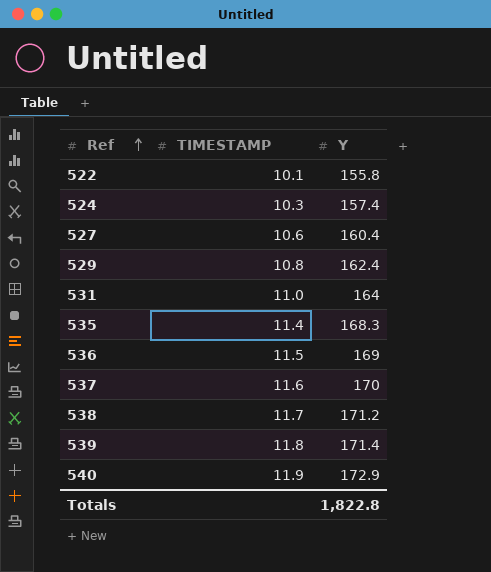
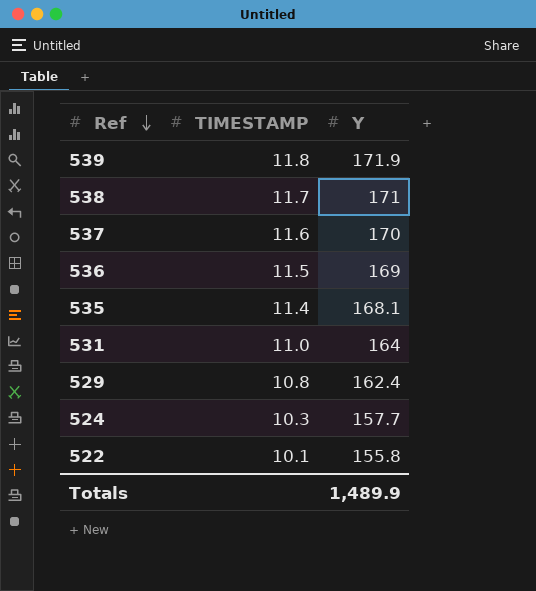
row order: Ref ascending -> Ref descending
row 527: 10.6 | 160.4 -> none
row 540: 11.9 | 172.9 -> none
539 | Y: 171.4 -> 171.9
538 | Y: 171.2 -> 171
535 | Y: 168.3 -> 168.1
524 | Y: 157.4 -> 157.7
Totals | Y: 1,822.8 -> 1,489.9

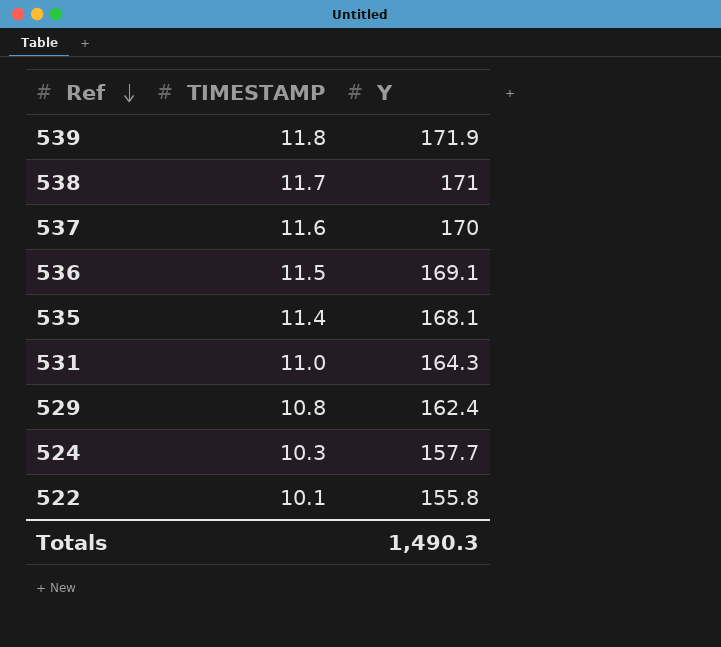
536 | Y: 169 -> 169.1
531 | Y: 164 -> 164.3
Totals | Y: 1,489.9 -> 1,490.3

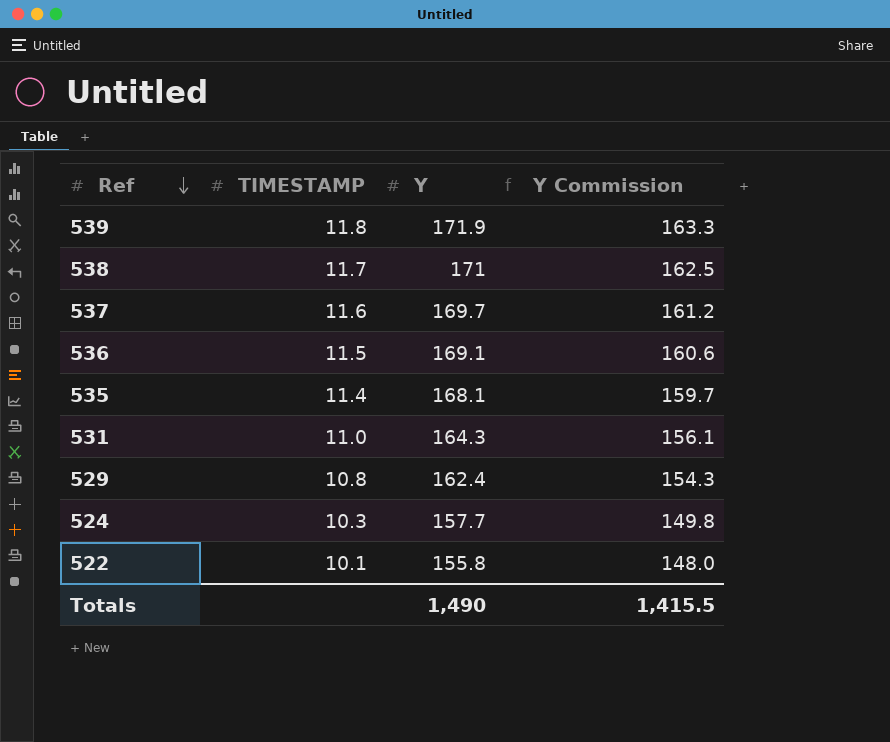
column Y Commission | formula: none -> [Y] * 0.95
537 | Y: 170 -> 169.7
Totals | Y: 1,490.3 -> 1,490

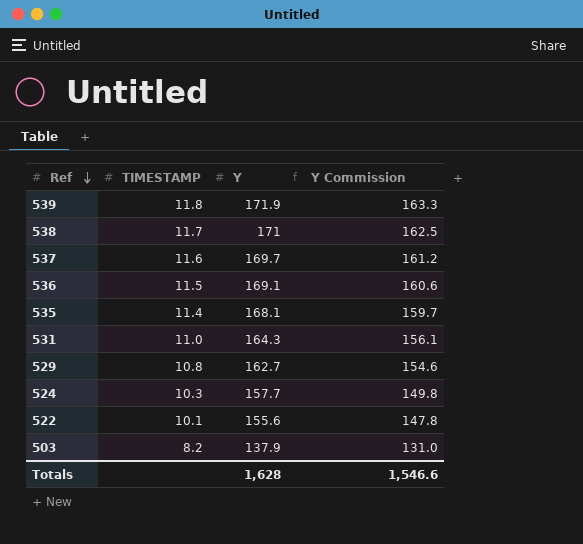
529 | Y: 162.4 -> 162.7
529 | Y Commission: 154.3 -> 154.6
522 | Y: 155.8 -> 155.6
522 | Y Commission: 148.0 -> 147.8
row 503: none -> 8.2 | 137.9 | 131.0
Totals | Y: 1,490 -> 1,628
Totals | Y Commission: 1,415.5 -> 1,546.6

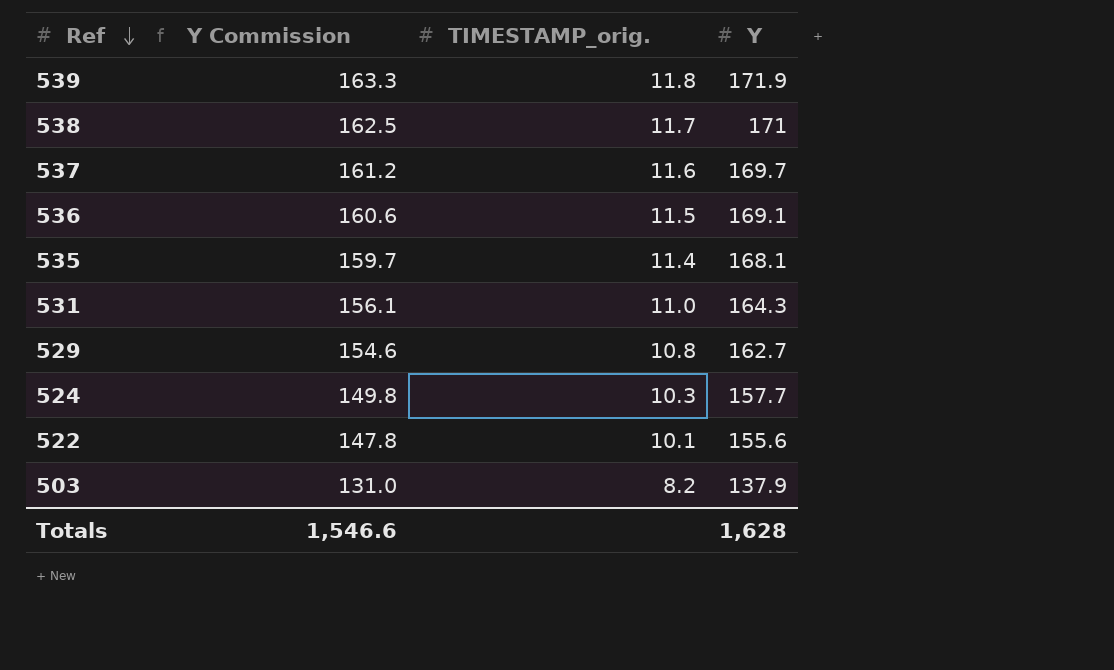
column Y Commission | position: 4 -> 2
column name: TIMESTAMP -> TIMESTAMP_orig.

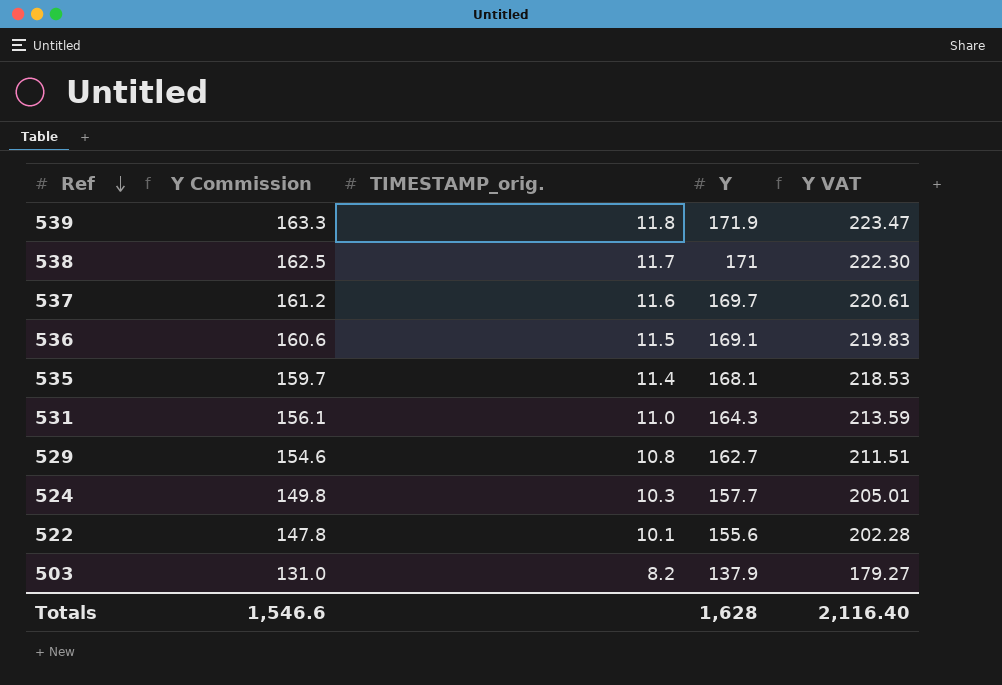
column Y VAT | formula: none -> [Y] * 1.3

